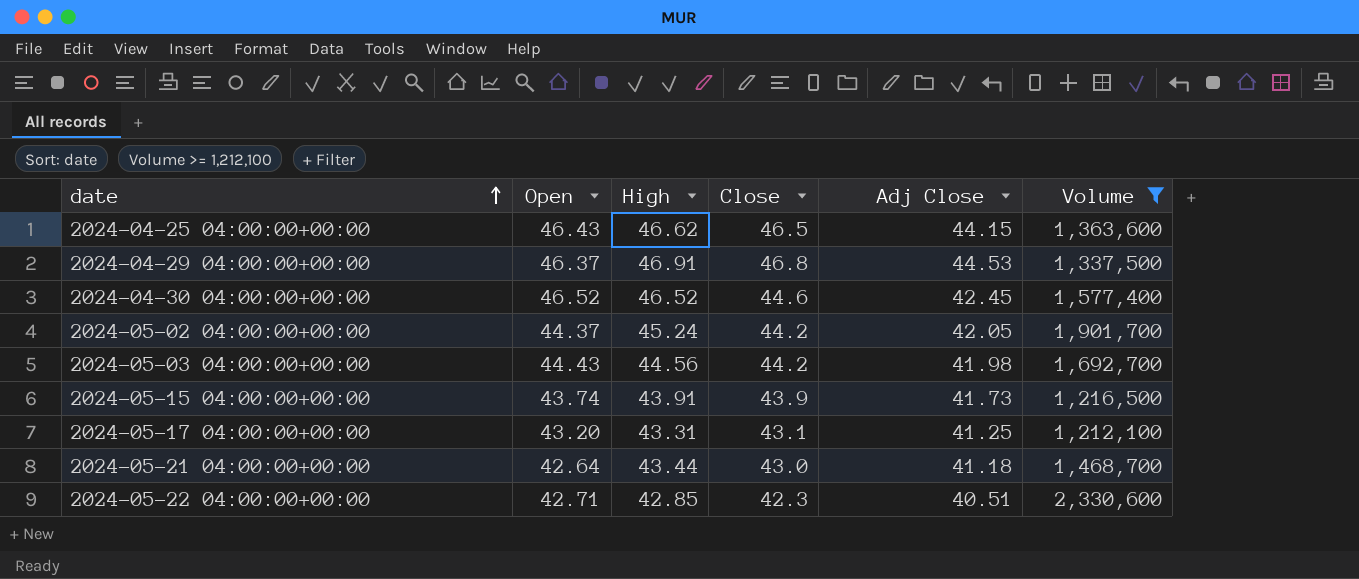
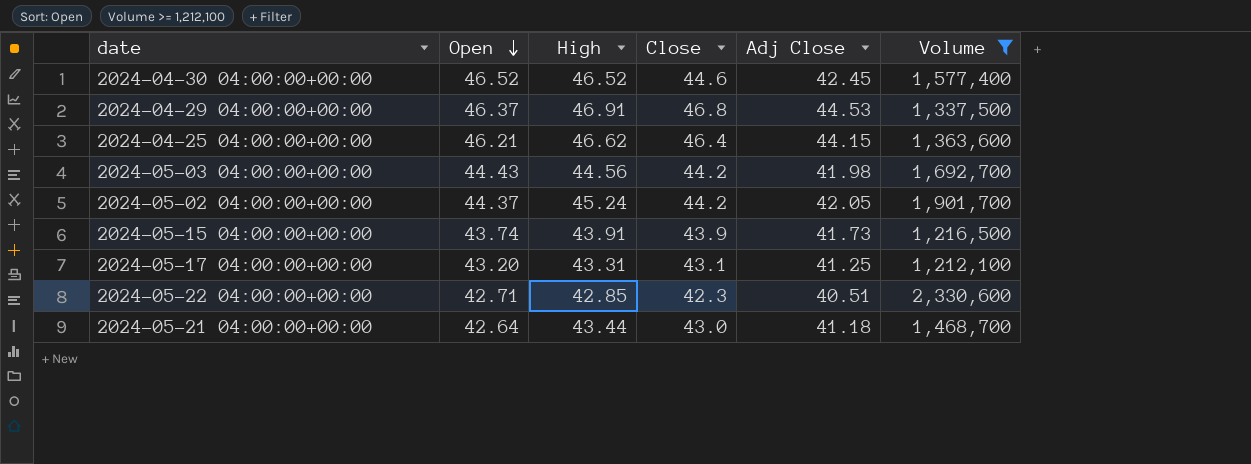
row order: date ascending -> Open descending
2024-04-25 04:00:00+00:00 | Open: 46.43 -> 46.21
2024-04-25 04:00:00+00:00 | Close: 46.5 -> 46.4

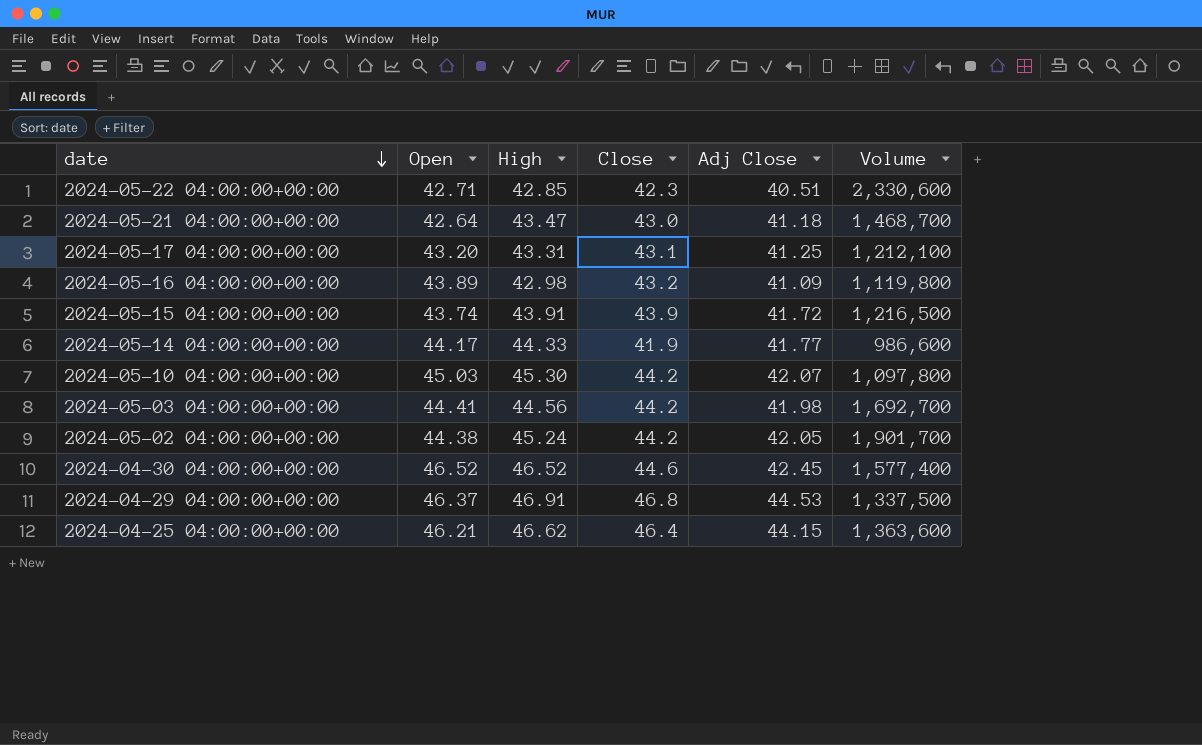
filter: Volume >= 1,212,100 -> none
row order: Open descending -> date descending
2024-05-21 04:00:00+00:00 | High: 43.44 -> 43.47
2024-05-15 04:00:00+00:00 | Adj Close: 41.73 -> 41.72
2024-05-03 04:00:00+00:00 | Open: 44.43 -> 44.41
2024-05-02 04:00:00+00:00 | Open: 44.37 -> 44.38

